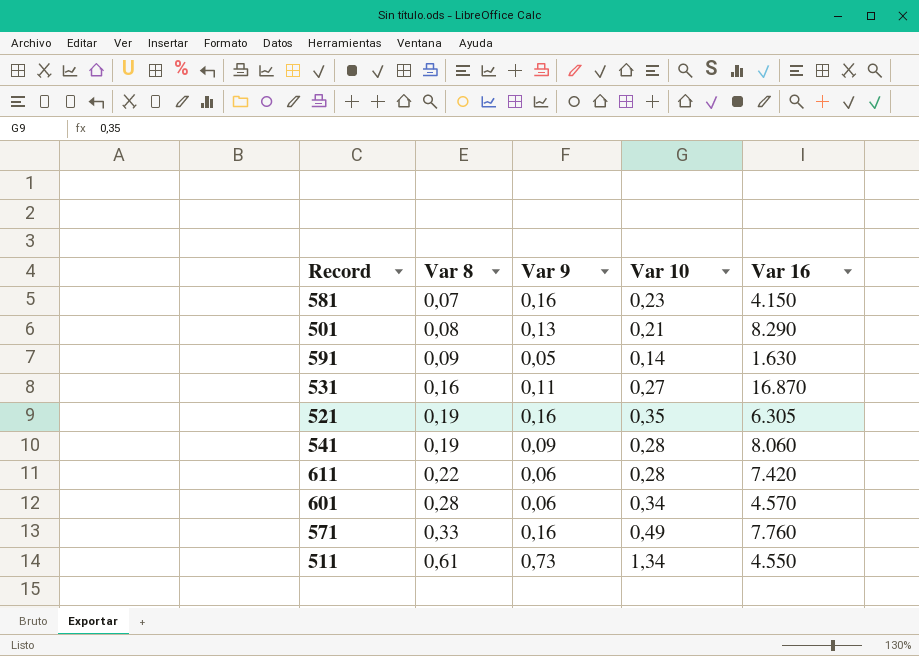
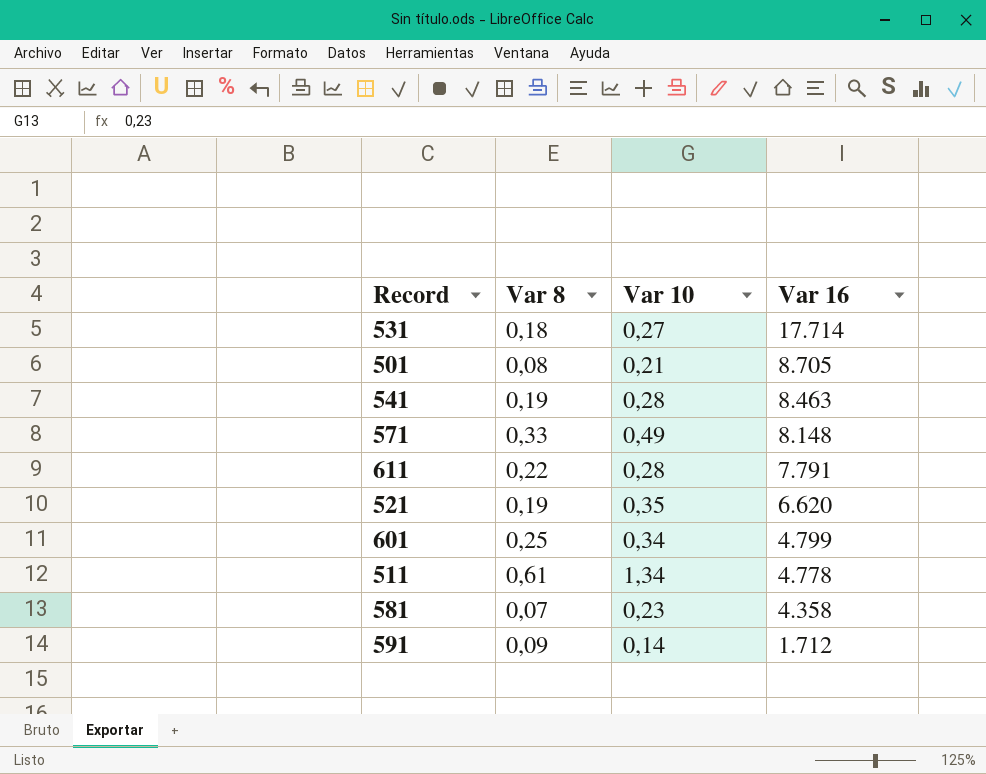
row order: Var 8 ascending -> Var 16 descending
column Var 9 | formula: [Var 10] - [Var 8] -> none
531 | Var 8: 0,16 -> 0,18
531 | Var 16: 16.870 -> 17.714
501 | Var 16: 8.290 -> 8.705
541 | Var 16: 8.060 -> 8.463
571 | Var 16: 7.760 -> 8.148
611 | Var 16: 7.420 -> 7.791
521 | Var 16: 6.305 -> 6.620
601 | Var 8: 0,28 -> 0,25
601 | Var 16: 4.570 -> 4.799
511 | Var 16: 4.550 -> 4.778
581 | Var 16: 4.150 -> 4.358
591 | Var 16: 1.630 -> 1.712

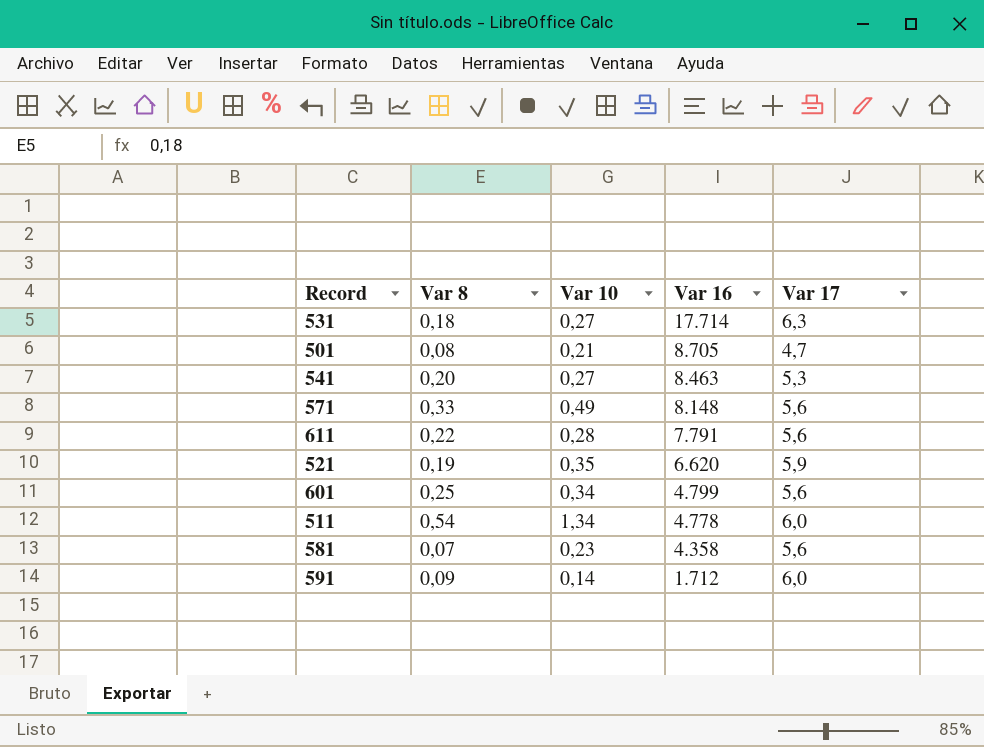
column Var 17 | position: none -> 5
541 | Var 8: 0,19 -> 0,20
541 | Var 10: 0,28 -> 0,27
511 | Var 8: 0,61 -> 0,54

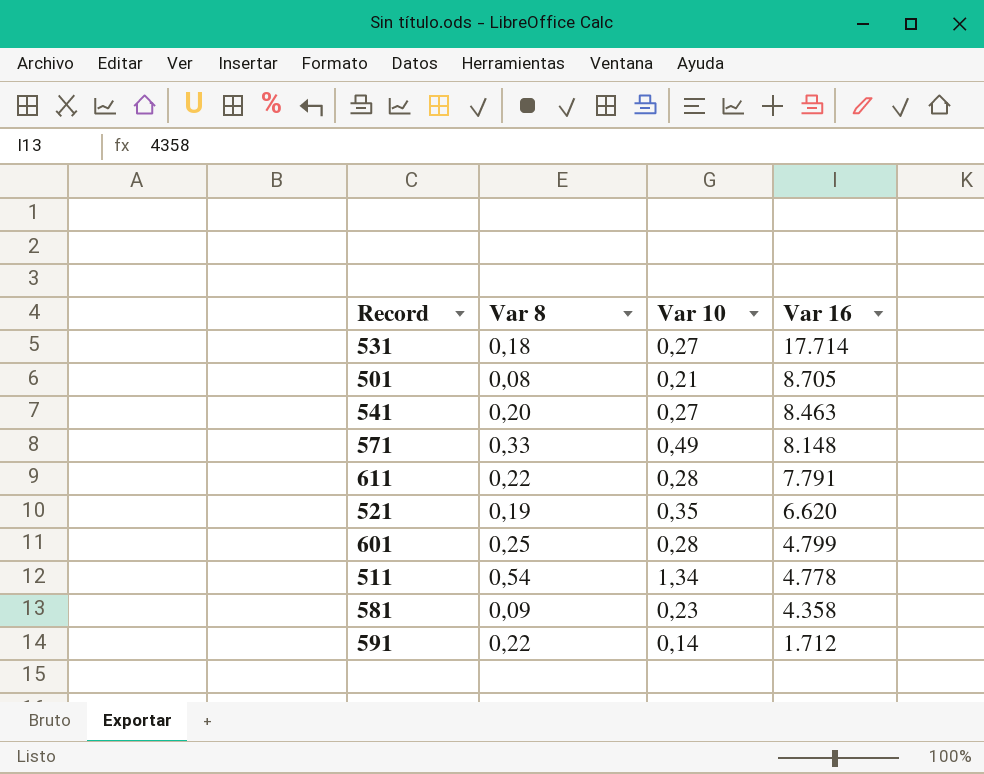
column Var 17 | position: 5 -> none
601 | Var 10: 0,34 -> 0,28
581 | Var 8: 0,07 -> 0,09
591 | Var 8: 0,09 -> 0,22

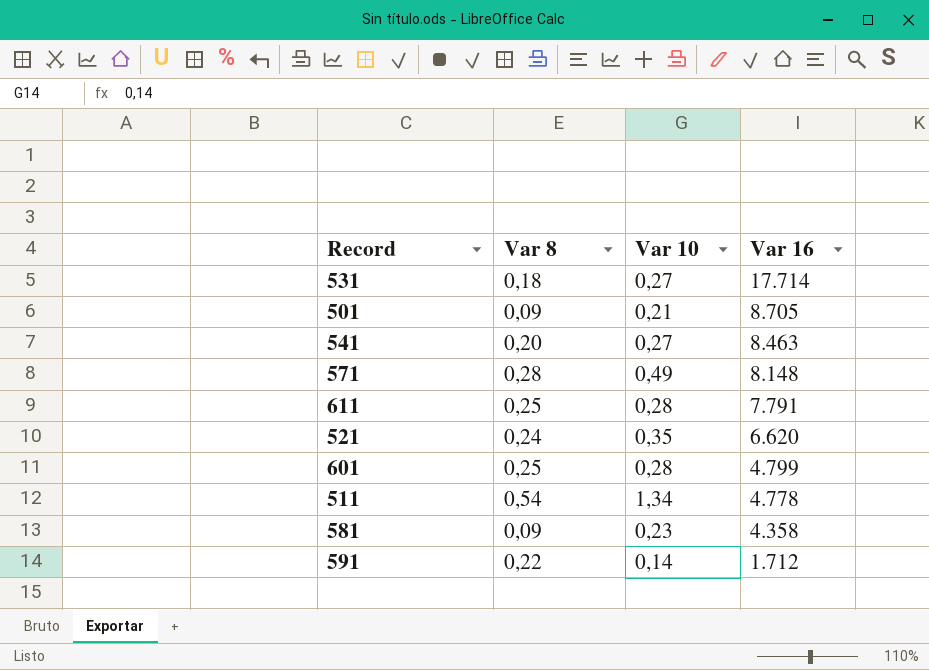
501 | Var 8: 0,08 -> 0,09
571 | Var 8: 0,33 -> 0,28
611 | Var 8: 0,22 -> 0,25
521 | Var 8: 0,19 -> 0,24

